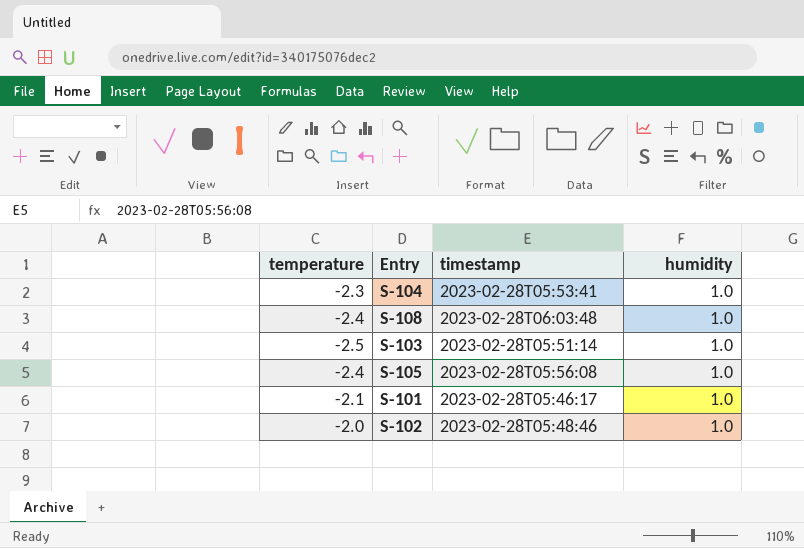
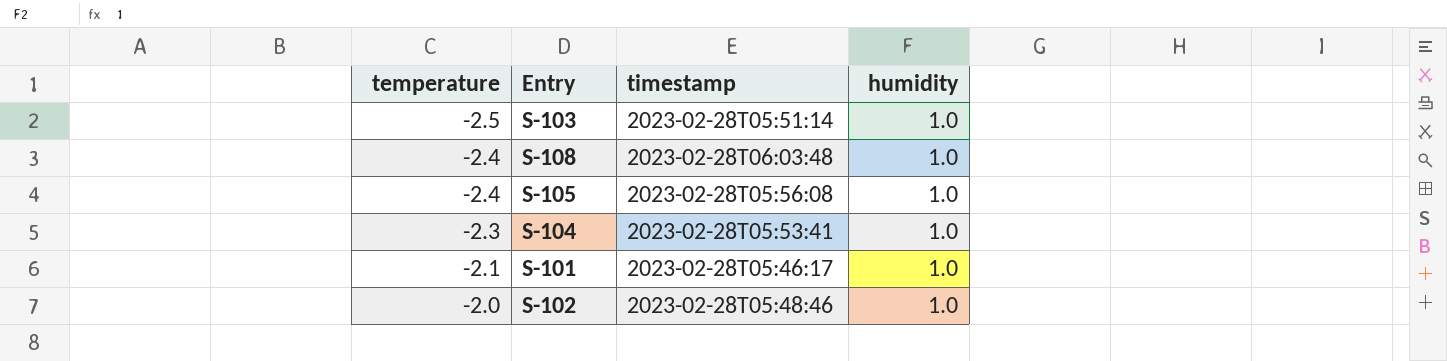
row order: none -> temperature ascending

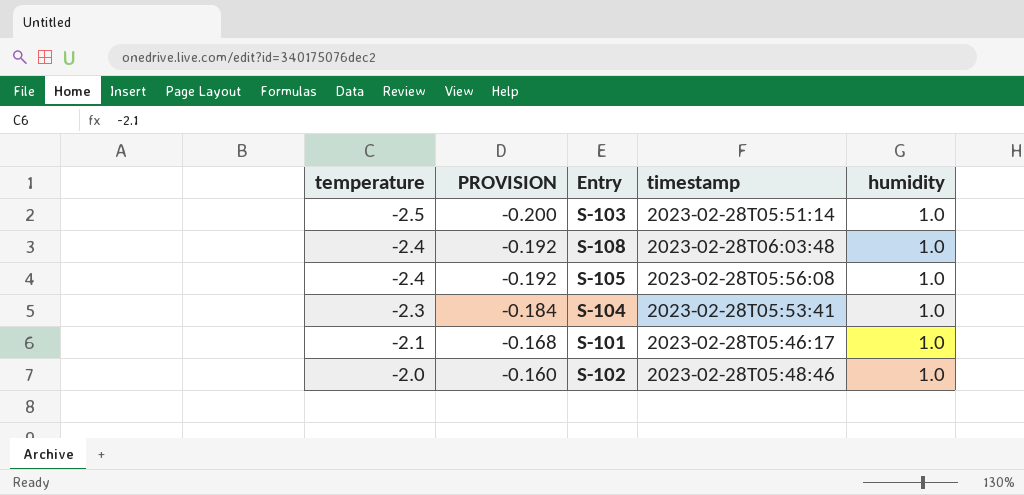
column PROVISION | formula: none -> [temperature] * 0.08

